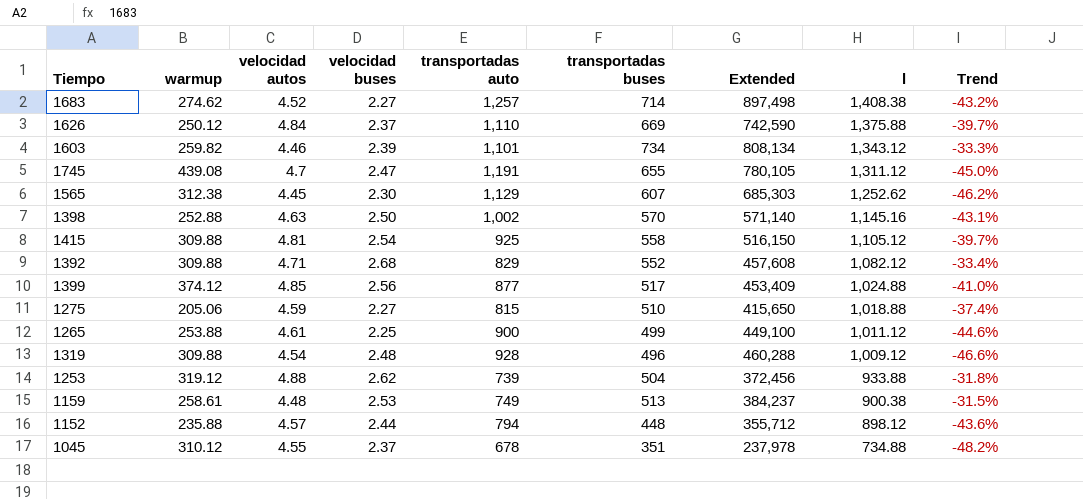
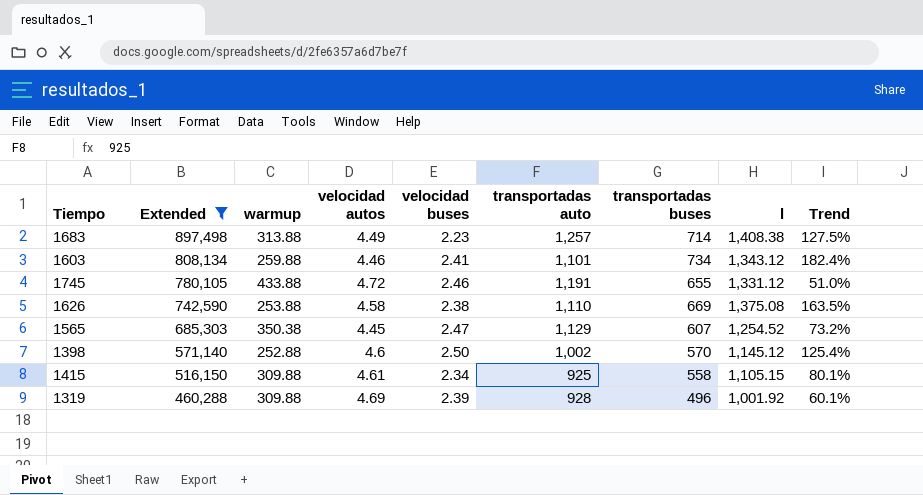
filter: none -> Extended >= 460,288
row order: l descending -> Extended descending
column Extended | position: 7 -> 2
column Trend | formula: ([transportadas buses] - [transportadas auto]) / [transportadas auto] -> ([transportadas buses] - [warmup]) / [warmup]
1683 | warmup: 274.62 -> 313.88
1683 | velocidad autos: 4.52 -> 4.49
1683 | velocidad buses: 2.27 -> 2.23
1603 | warmup: 259.82 -> 259.88
1603 | velocidad buses: 2.39 -> 2.41
1745 | warmup: 439.08 -> 433.88
1745 | velocidad autos: 4.7 -> 4.72
1745 | velocidad buses: 2.47 -> 2.46
1745 | l: 1,311.12 -> 1,331.12
1626 | warmup: 250.12 -> 253.88
1626 | velocidad autos: 4.84 -> 4.58
1626 | velocidad buses: 2.37 -> 2.38
1626 | l: 1,375.88 -> 1,375.08
1565 | warmup: 312.38 -> 350.38
1565 | velocidad buses: 2.30 -> 2.47
1565 | l: 1,252.62 -> 1,254.52
1398 | velocidad autos: 4.63 -> 4.6
1398 | l: 1,145.16 -> 1,145.12
1415 | velocidad autos: 4.81 -> 4.61
1415 | velocidad buses: 2.54 -> 2.34
1415 | l: 1,105.12 -> 1,105.15
1319 | velocidad autos: 4.54 -> 4.69
1319 | velocidad buses: 2.48 -> 2.39
1319 | l: 1,009.12 -> 1,001.92

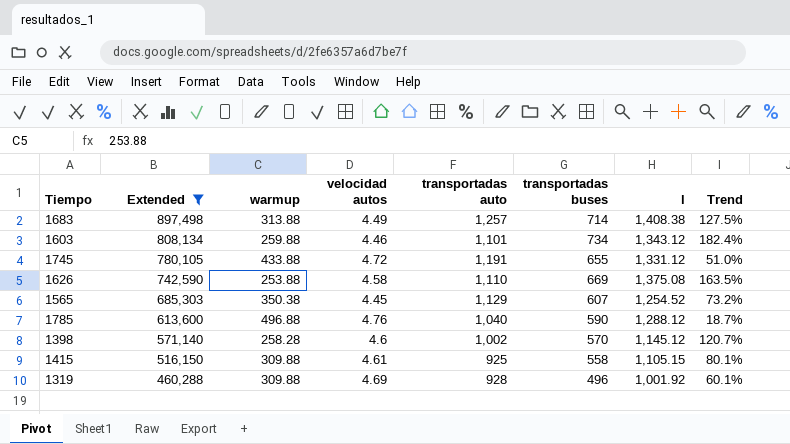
column velocidad buses | position: 5 -> none
row 1785: none -> 613,600 | 496.88 | 4.76 | 1,040 | 590 | 1,288.12 | 18.7%
1398 | warmup: 252.88 -> 258.28
1398 | Trend: 125.4% -> 120.7%

